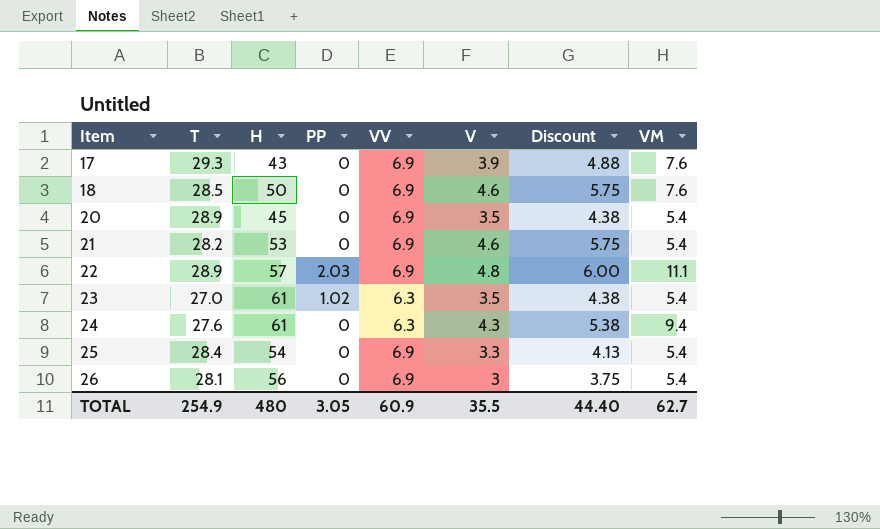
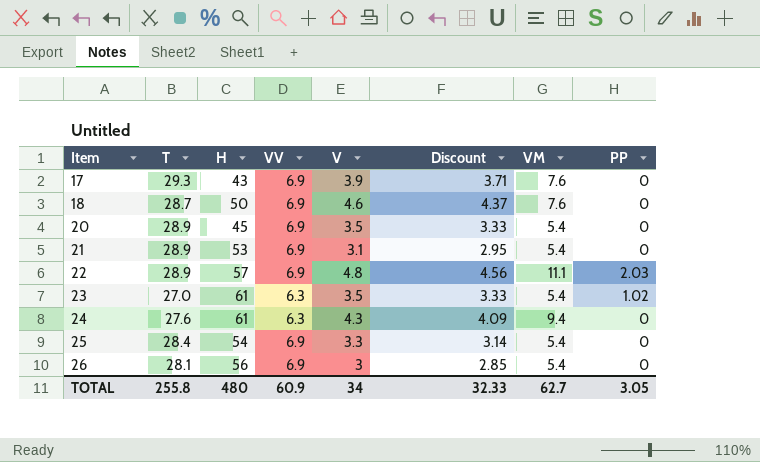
column Discount | formula: [V] * 1.25 -> [V] * 0.95
column PP | position: 4 -> 8
18 | T: 28.5 -> 28.7
21 | T: 28.2 -> 28.9
21 | V: 4.6 -> 3.1
TOTAL | T: 254.9 -> 255.8
TOTAL | V: 35.5 -> 34
TOTAL | Discount: 44.40 -> 32.33

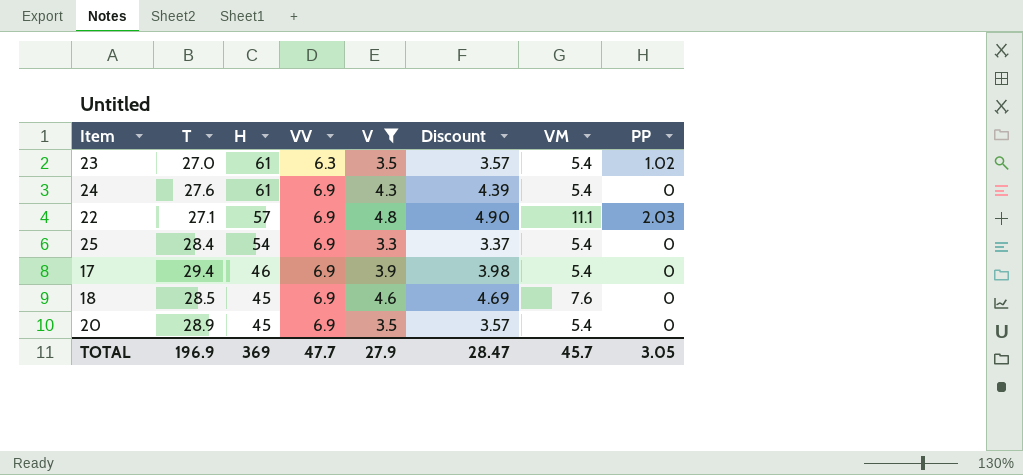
filter: none -> V >= 3.3
row order: Item ascending -> H descending
column Discount | formula: [V] * 0.95 -> [V] * 1.02
24 | VV: 6.3 -> 6.9
24 | VM: 9.4 -> 5.4
22 | T: 28.9 -> 27.1
17 | T: 29.3 -> 29.4
17 | H: 43 -> 46
17 | VM: 7.6 -> 5.4
18 | T: 28.7 -> 28.5
18 | H: 50 -> 45
TOTAL | T: 255.8 -> 196.9
TOTAL | H: 480 -> 369
TOTAL | VV: 60.9 -> 47.7
TOTAL | V: 34 -> 27.9
TOTAL | Discount: 32.33 -> 28.47
TOTAL | VM: 62.7 -> 45.7

